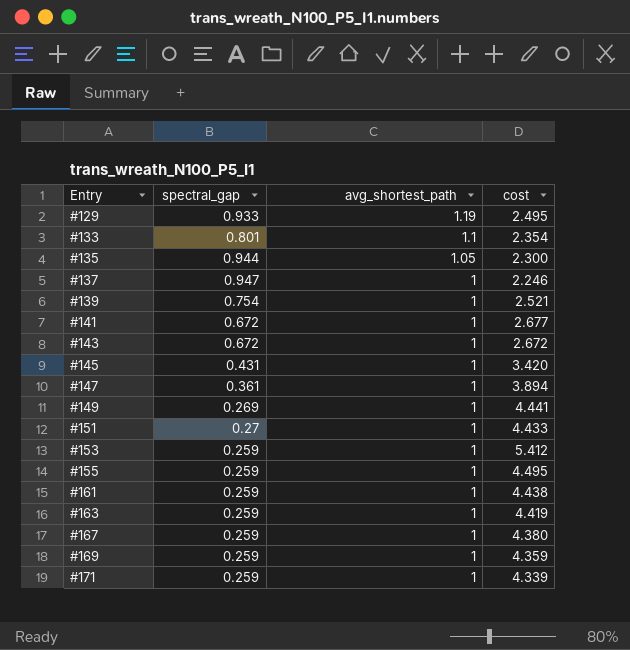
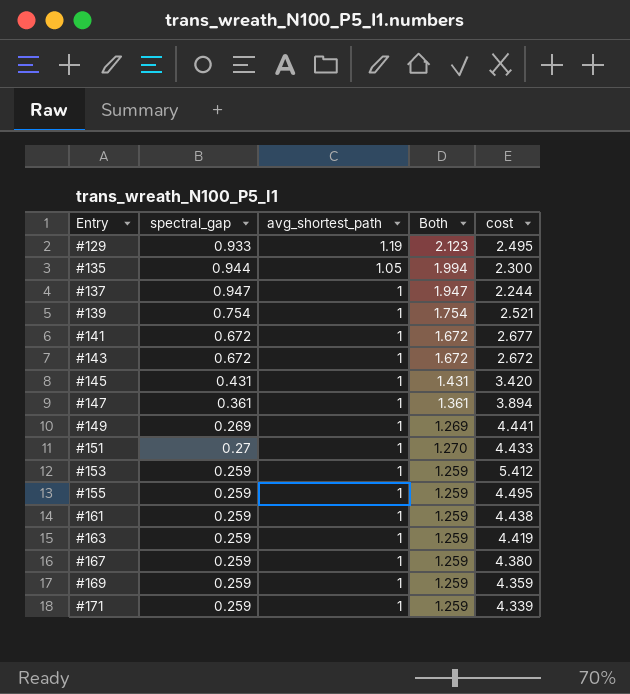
column Both | formula: none -> [spectral_gap] + [avg_shortest_path]
row #133: 0.801 | 1.1 | 2.354 -> none
#137 | cost: 2.246 -> 2.244

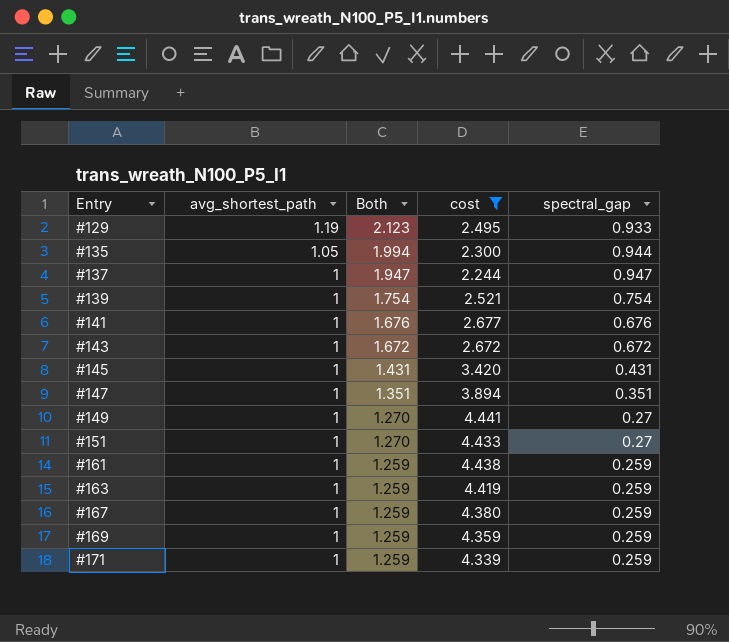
filter: none -> cost <= 4.441
column spectral_gap | position: 2 -> 5
#141 | Both: 1.672 -> 1.676
#141 | spectral_gap: 0.672 -> 0.676
#147 | Both: 1.361 -> 1.351
#147 | spectral_gap: 0.361 -> 0.351
#149 | Both: 1.269 -> 1.270
#149 | spectral_gap: 0.269 -> 0.27

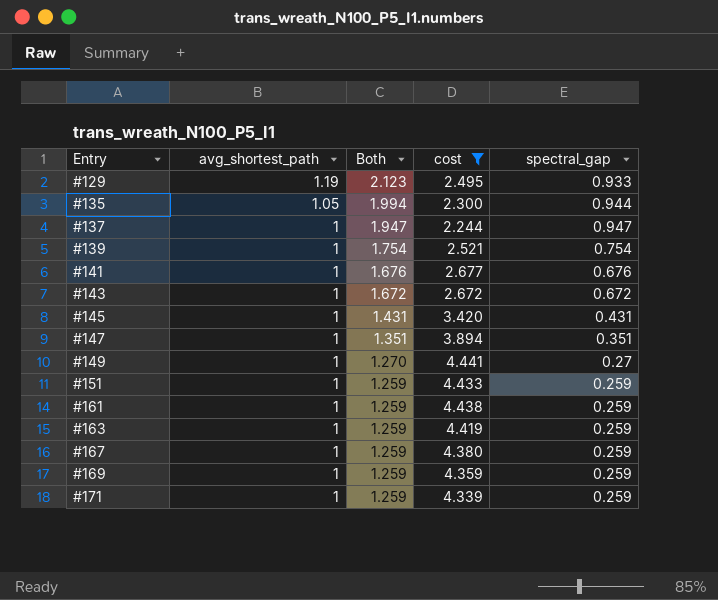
#151 | Both: 1.270 -> 1.259
#151 | spectral_gap: 0.27 -> 0.259

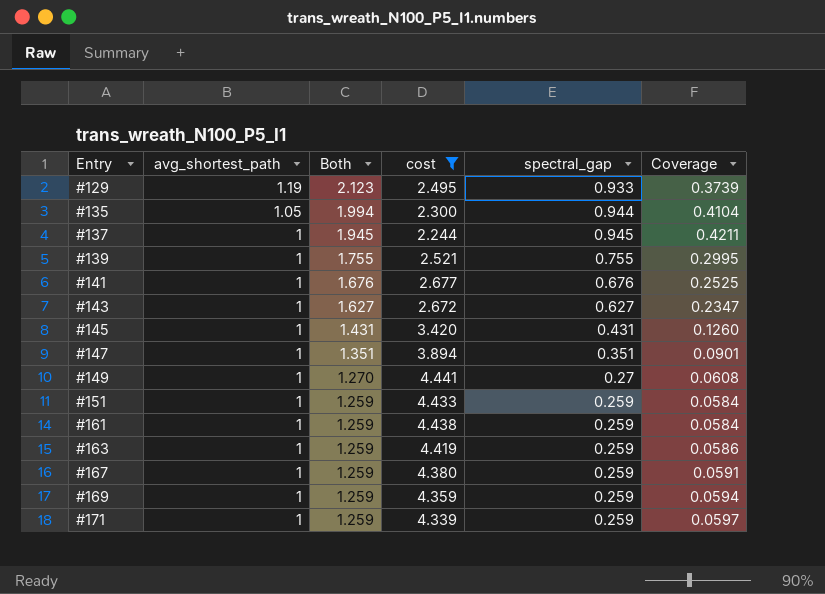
column Coverage | formula: none -> [spectral_gap] / [cost]
#137 | Both: 1.947 -> 1.945
#137 | spectral_gap: 0.947 -> 0.945
#139 | Both: 1.754 -> 1.755
#139 | spectral_gap: 0.754 -> 0.755
#143 | Both: 1.672 -> 1.627
#143 | spectral_gap: 0.672 -> 0.627

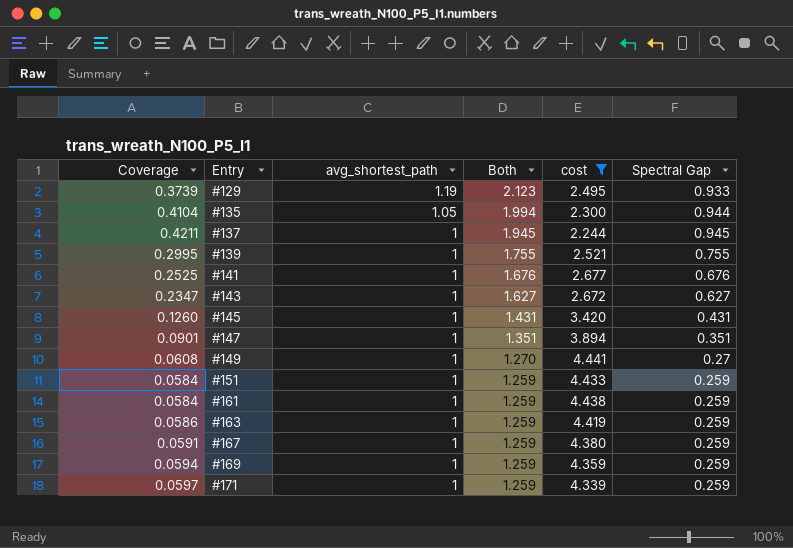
column Coverage | position: 6 -> 1
column name: spectral_gap -> Spectral Gap

